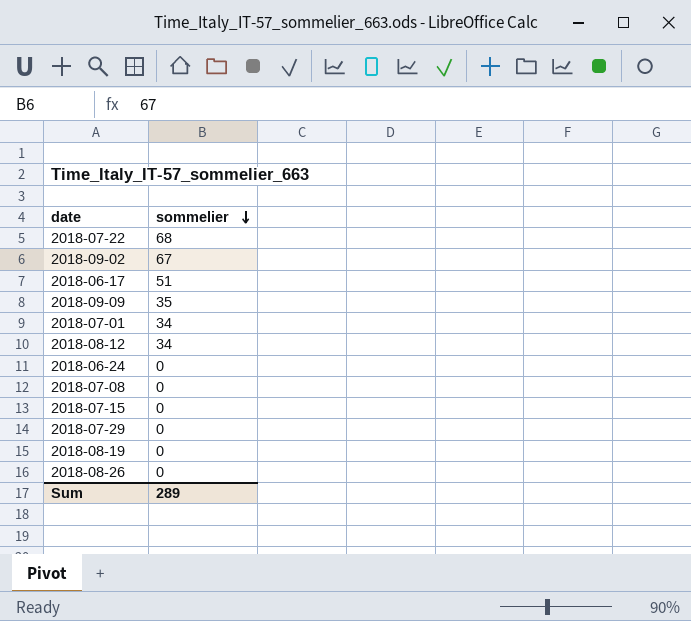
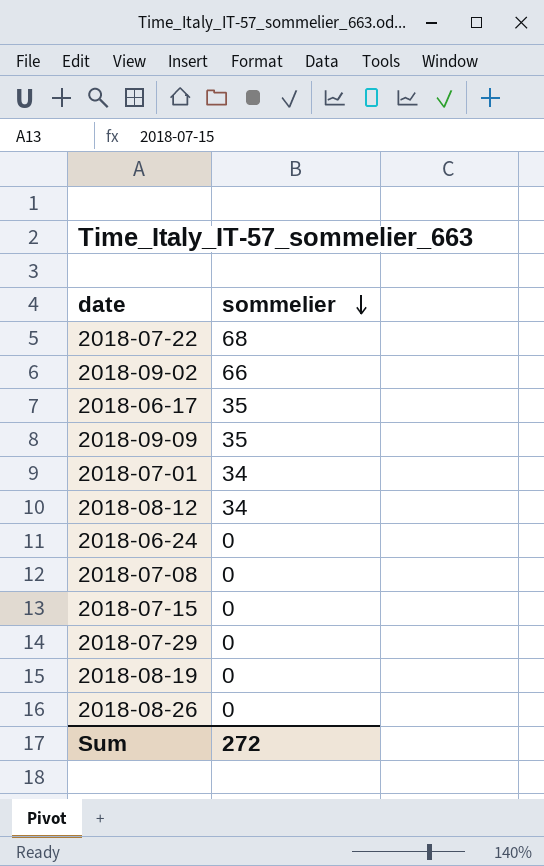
2018-09-02 | sommelier: 67 -> 66
2018-06-17 | sommelier: 51 -> 35
Sum | sommelier: 289 -> 272

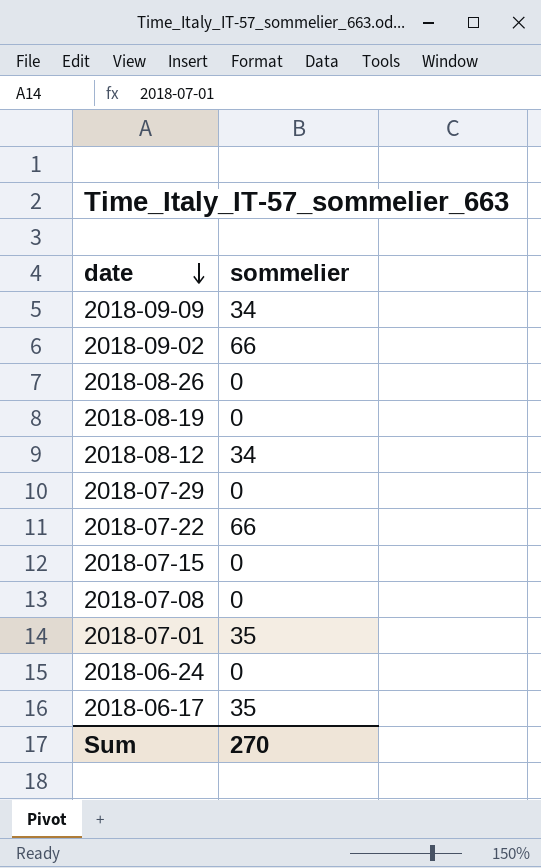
row order: sommelier descending -> date descending
2018-09-09 | sommelier: 35 -> 34
2018-07-22 | sommelier: 68 -> 66
2018-07-01 | sommelier: 34 -> 35
Sum | sommelier: 272 -> 270

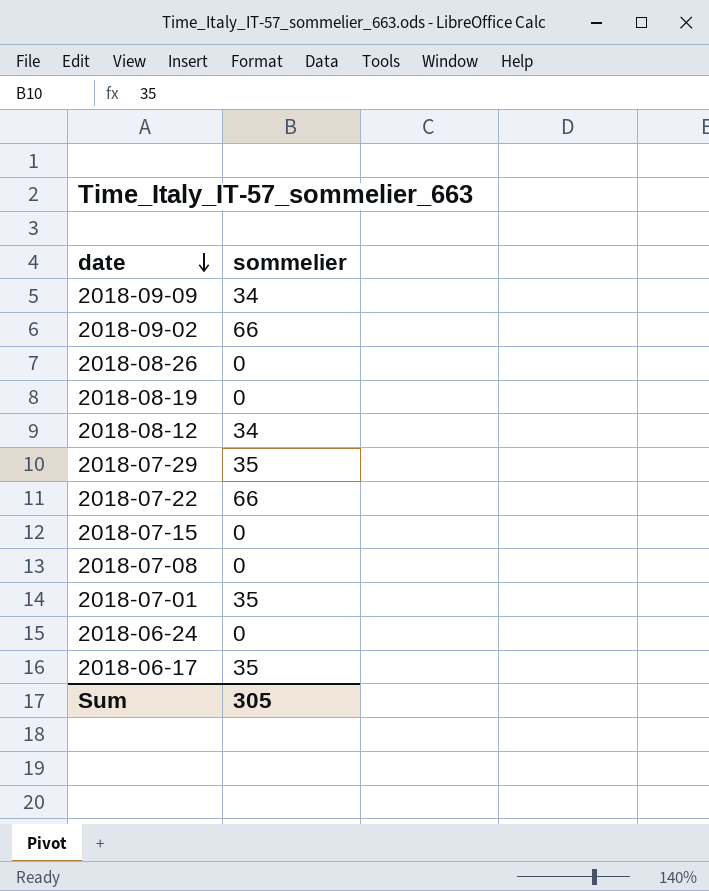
2018-07-29 | sommelier: 0 -> 35
Sum | sommelier: 270 -> 305

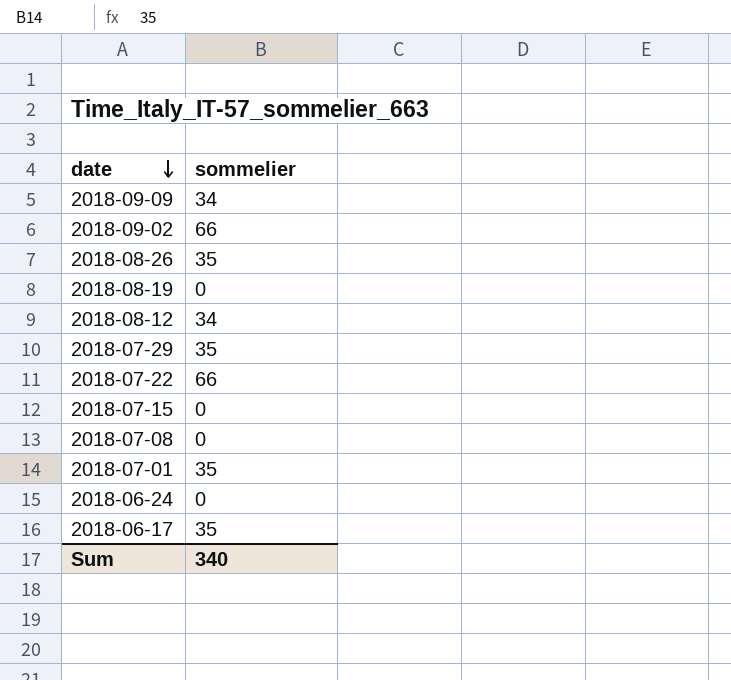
2018-08-26 | sommelier: 0 -> 35
Sum | sommelier: 305 -> 340

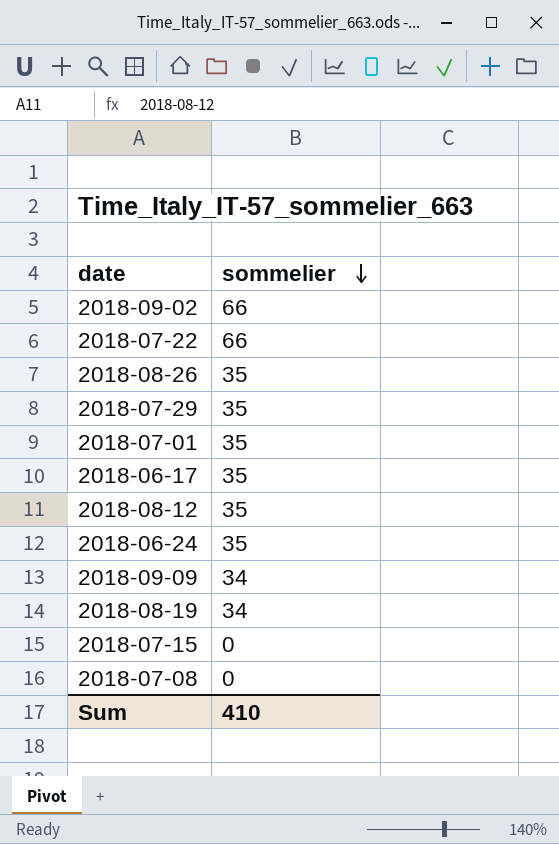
row order: date descending -> sommelier descending
2018-08-12 | sommelier: 34 -> 35
2018-06-24 | sommelier: 0 -> 35
2018-08-19 | sommelier: 0 -> 34
Sum | sommelier: 340 -> 410

